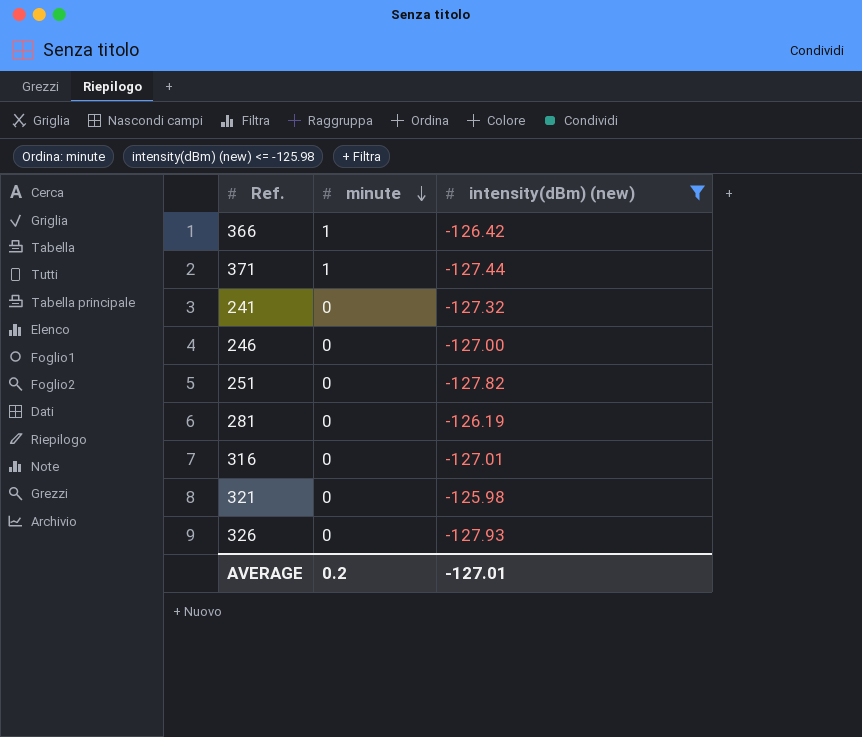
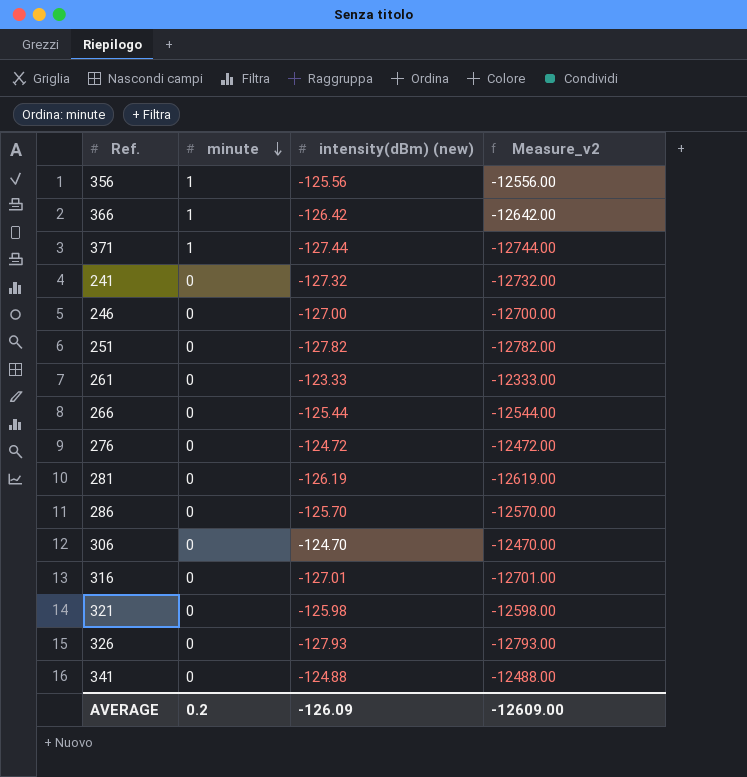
filter: intensity(dBm) (new) <= -125.98 -> none
column Measure_v2 | formula: none -> [intensity(dBm) (new)] * 100
AVERAGE | intensity(dBm) (new): -127.01 -> -126.09

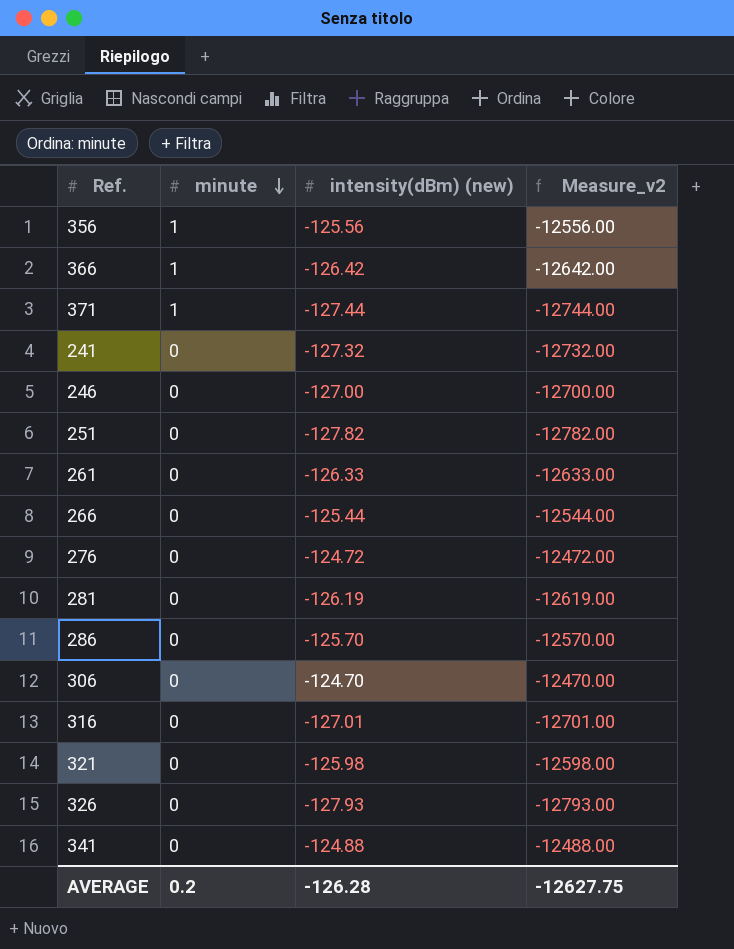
261 | intensity(dBm) (new): -123.33 -> -126.33
261 | Measure_v2: -12333.00 -> -12633.00
AVERAGE | intensity(dBm) (new): -126.09 -> -126.28
AVERAGE | Measure_v2: -12609.00 -> -12627.75

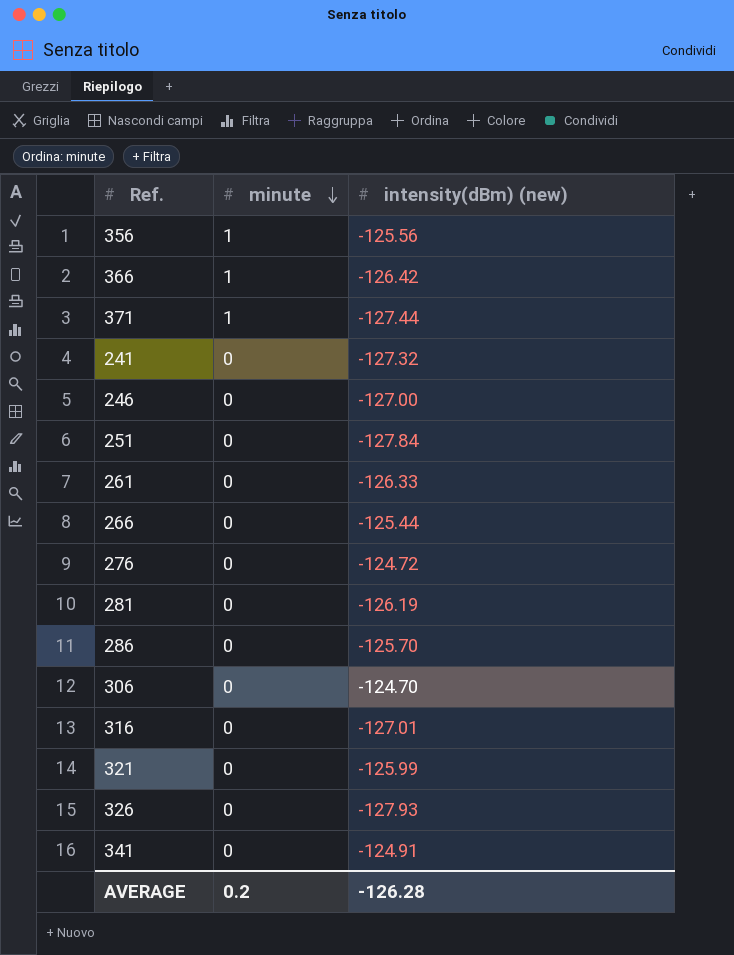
column Measure_v2 | formula: [intensity(dBm) (new)] * 100 -> none
251 | intensity(dBm) (new): -127.82 -> -127.84
321 | intensity(dBm) (new): -125.98 -> -125.99
341 | intensity(dBm) (new): -124.88 -> -124.91

